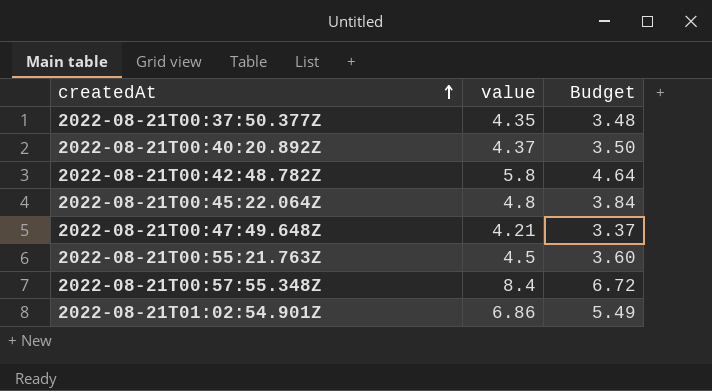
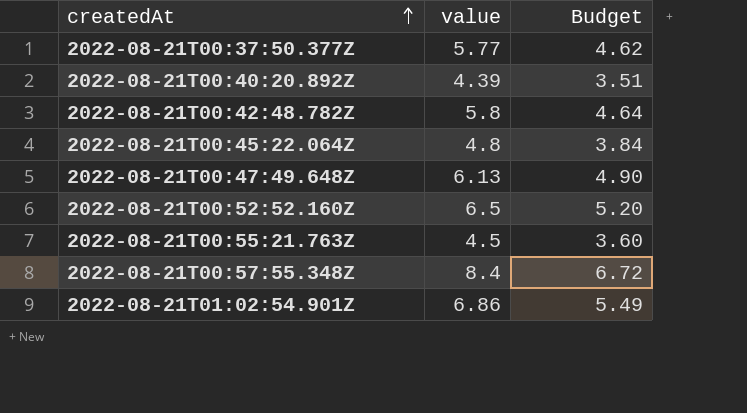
2022-08-21T00:37:50.377Z | value: 4.35 -> 5.77
2022-08-21T00:37:50.377Z | Budget: 3.48 -> 4.62
2022-08-21T00:40:20.892Z | value: 4.37 -> 4.39
2022-08-21T00:40:20.892Z | Budget: 3.50 -> 3.51
2022-08-21T00:47:49.648Z | value: 4.21 -> 6.13
2022-08-21T00:47:49.648Z | Budget: 3.37 -> 4.90
row 2022-08-21T00:52:52.160Z: none -> 6.5 | 5.20

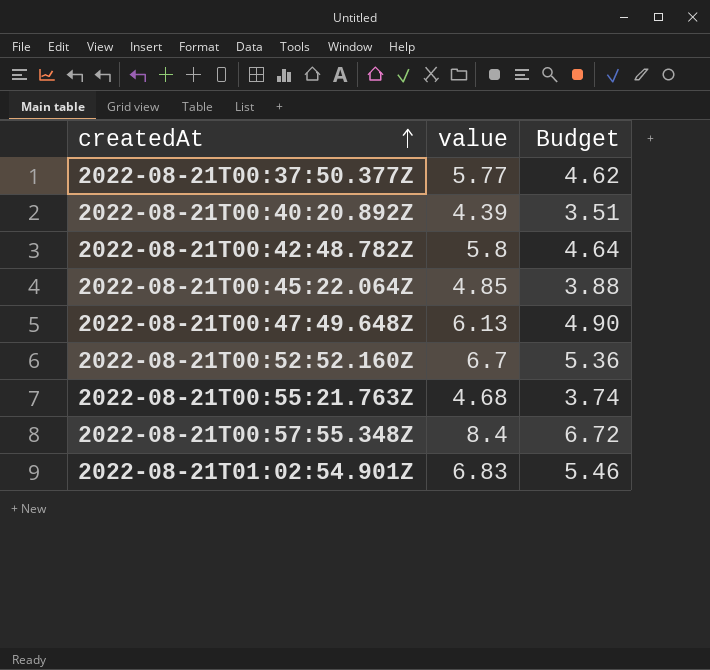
2022-08-21T00:45:22.064Z | value: 4.8 -> 4.85
2022-08-21T00:45:22.064Z | Budget: 3.84 -> 3.88
2022-08-21T00:52:52.160Z | value: 6.5 -> 6.7
2022-08-21T00:52:52.160Z | Budget: 5.20 -> 5.36
2022-08-21T00:55:21.763Z | value: 4.5 -> 4.68
2022-08-21T00:55:21.763Z | Budget: 3.60 -> 3.74
2022-08-21T01:02:54.901Z | value: 6.86 -> 6.83
2022-08-21T01:02:54.901Z | Budget: 5.49 -> 5.46

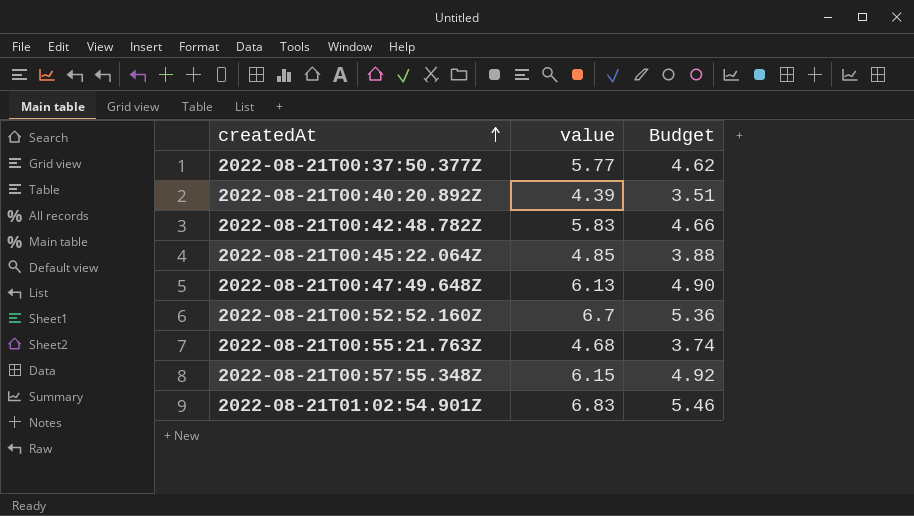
2022-08-21T00:42:48.782Z | value: 5.8 -> 5.83
2022-08-21T00:42:48.782Z | Budget: 4.64 -> 4.66
2022-08-21T00:57:55.348Z | value: 8.4 -> 6.15
2022-08-21T00:57:55.348Z | Budget: 6.72 -> 4.92

